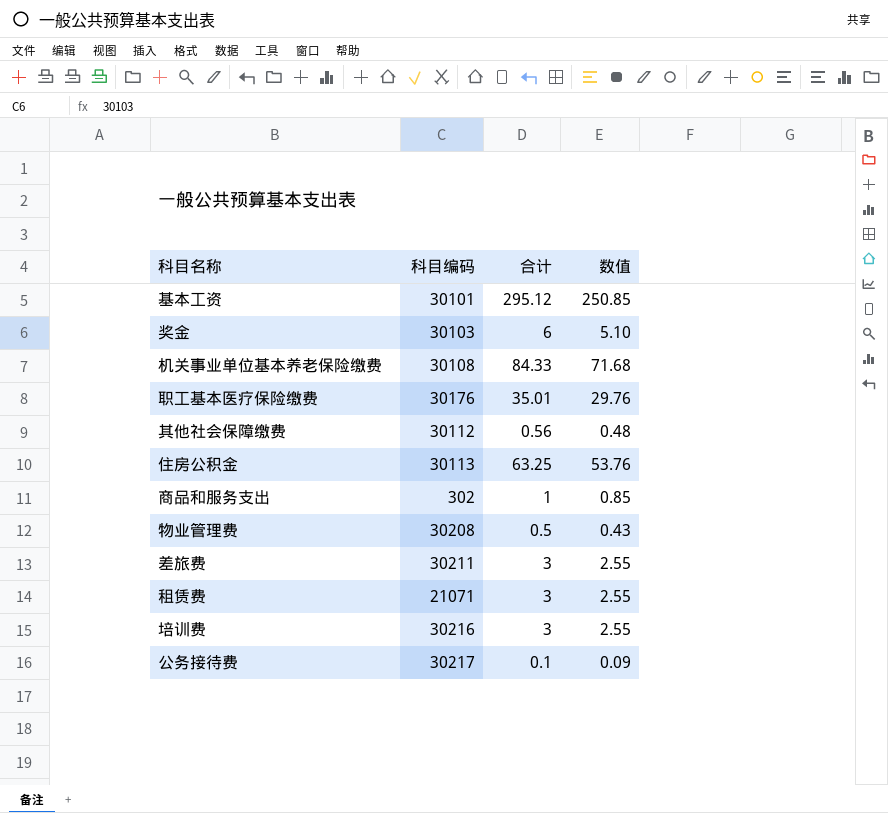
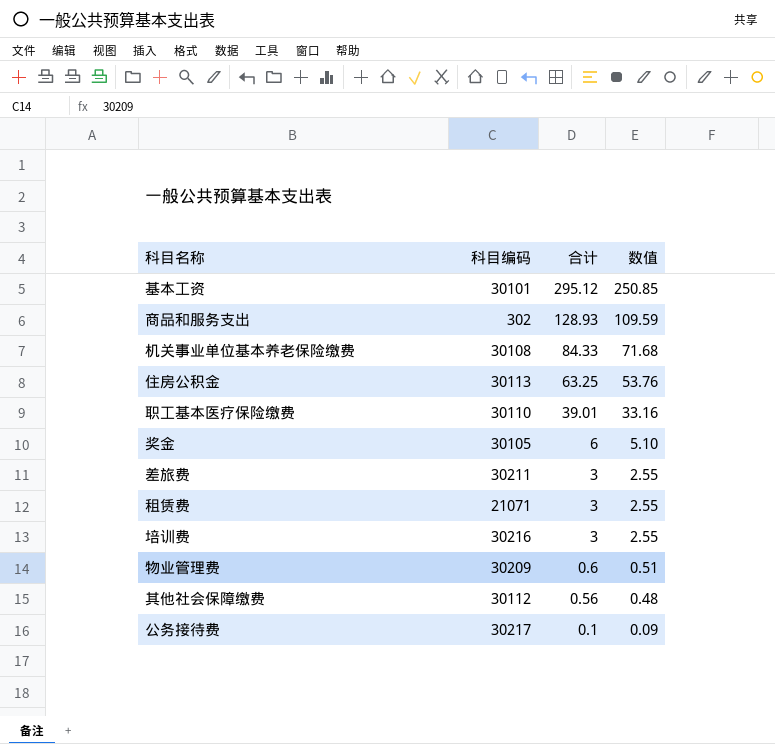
row order: none -> 合计 descending
商品和服务支出 | 合计: 1 -> 128.93
商品和服务支出 | 数值: 0.85 -> 109.59
职工基本医疗保险缴费 | 科目编码: 30176 -> 30110
职工基本医疗保险缴费 | 合计: 35.01 -> 39.01
职工基本医疗保险缴费 | 数值: 29.76 -> 33.16
奖金 | 科目编码: 30103 -> 30105
物业管理费 | 科目编码: 30208 -> 30209
物业管理费 | 合计: 0.5 -> 0.6
物业管理费 | 数值: 0.43 -> 0.51

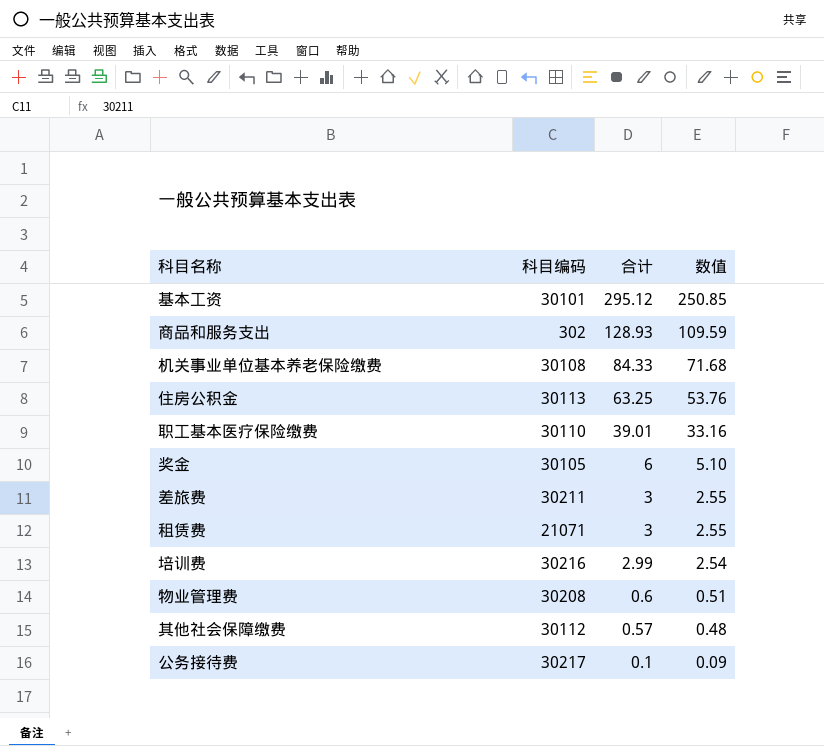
培训费 | 合计: 3 -> 2.99
培训费 | 数值: 2.55 -> 2.54
物业管理费 | 科目编码: 30209 -> 30208
其他社会保障缴费 | 合计: 0.56 -> 0.57

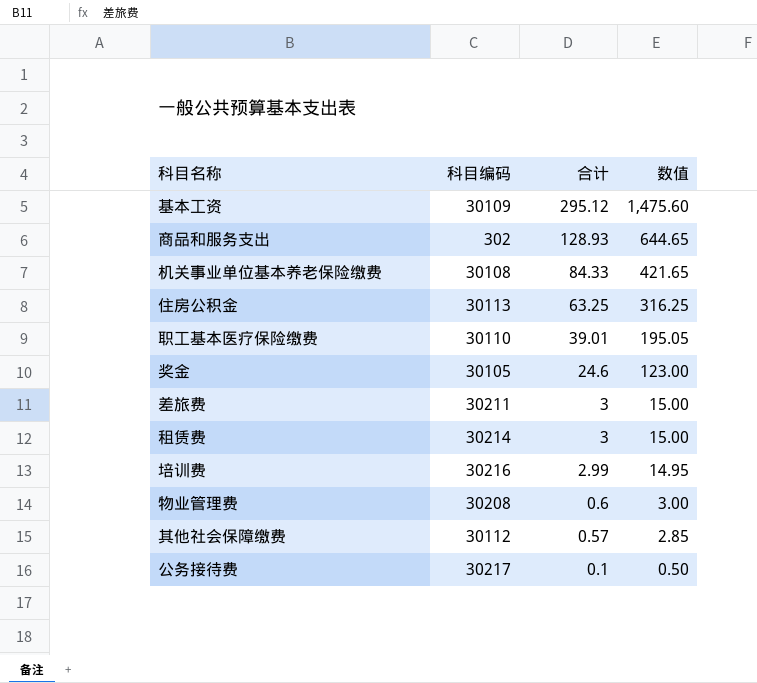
column 数值 | formula: [合计] * 0.85 -> [合计] * 5
基本工资 | 科目编码: 30101 -> 30109
奖金 | 合计: 6 -> 24.6
租赁费 | 科目编码: 21071 -> 30214

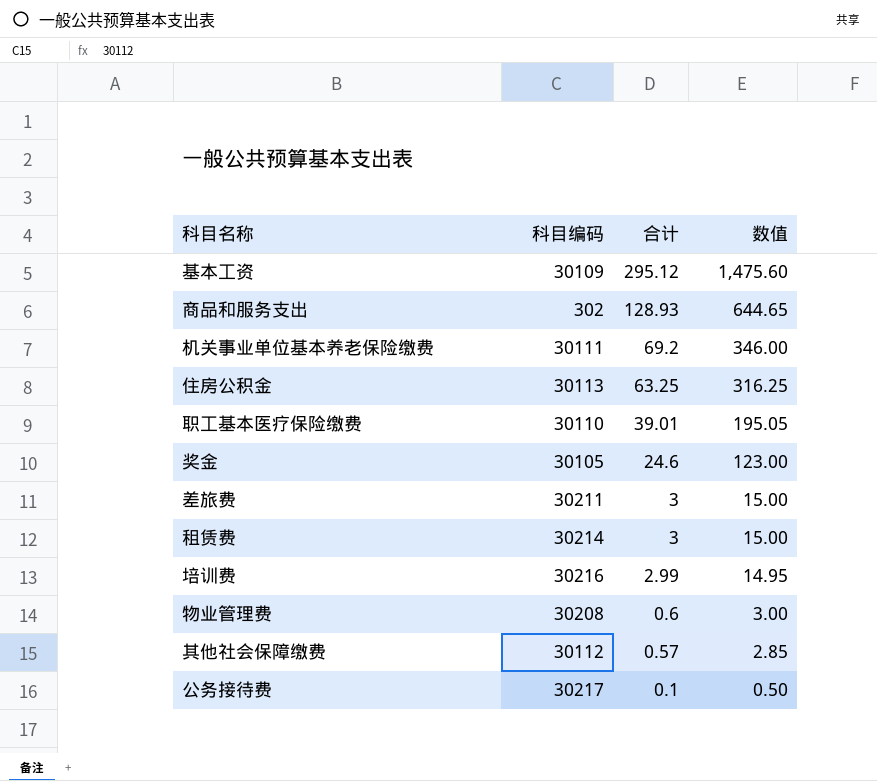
机关事业单位基本养老保险缴费 | 科目编码: 30108 -> 30111
机关事业单位基本养老保险缴费 | 合计: 84.33 -> 69.2
机关事业单位基本养老保险缴费 | 数值: 421.65 -> 346.00

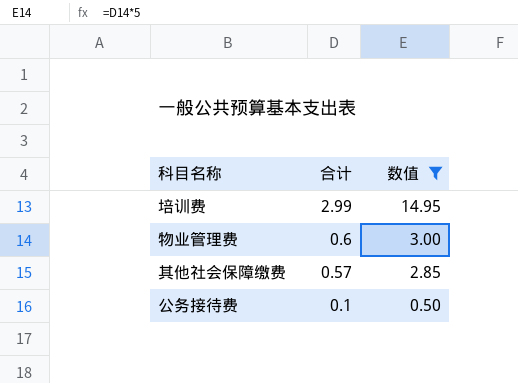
filter: none -> 数值 <= 14.95
column 科目编码 | position: 2 -> none

